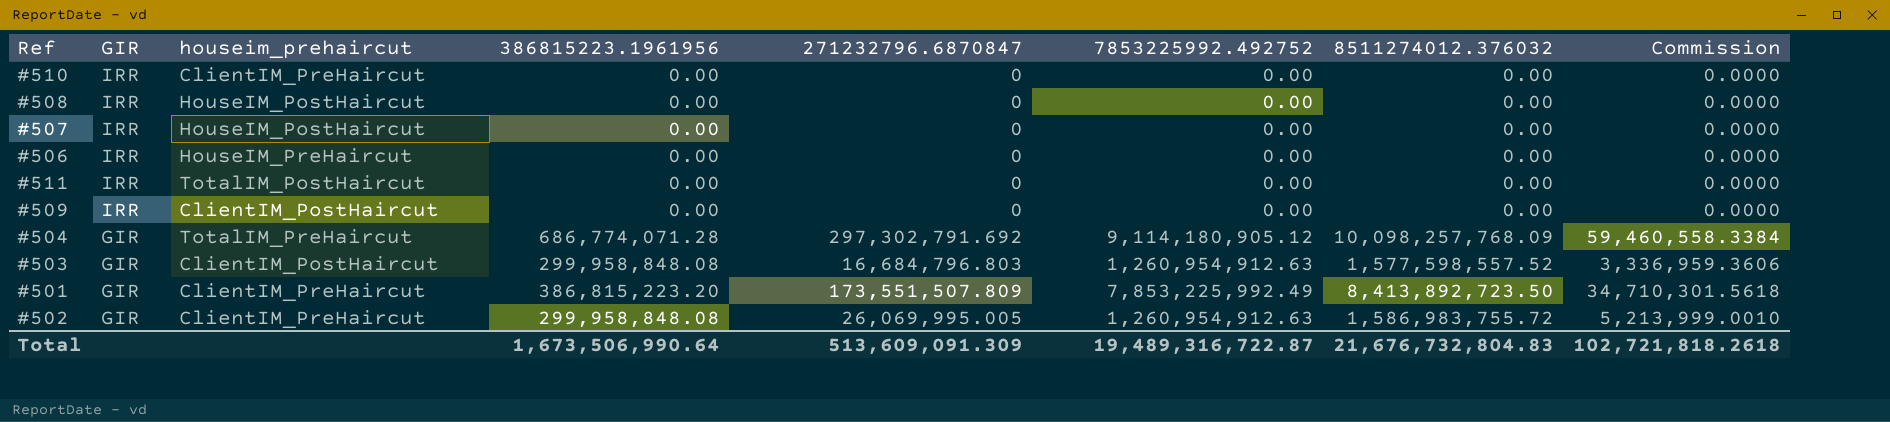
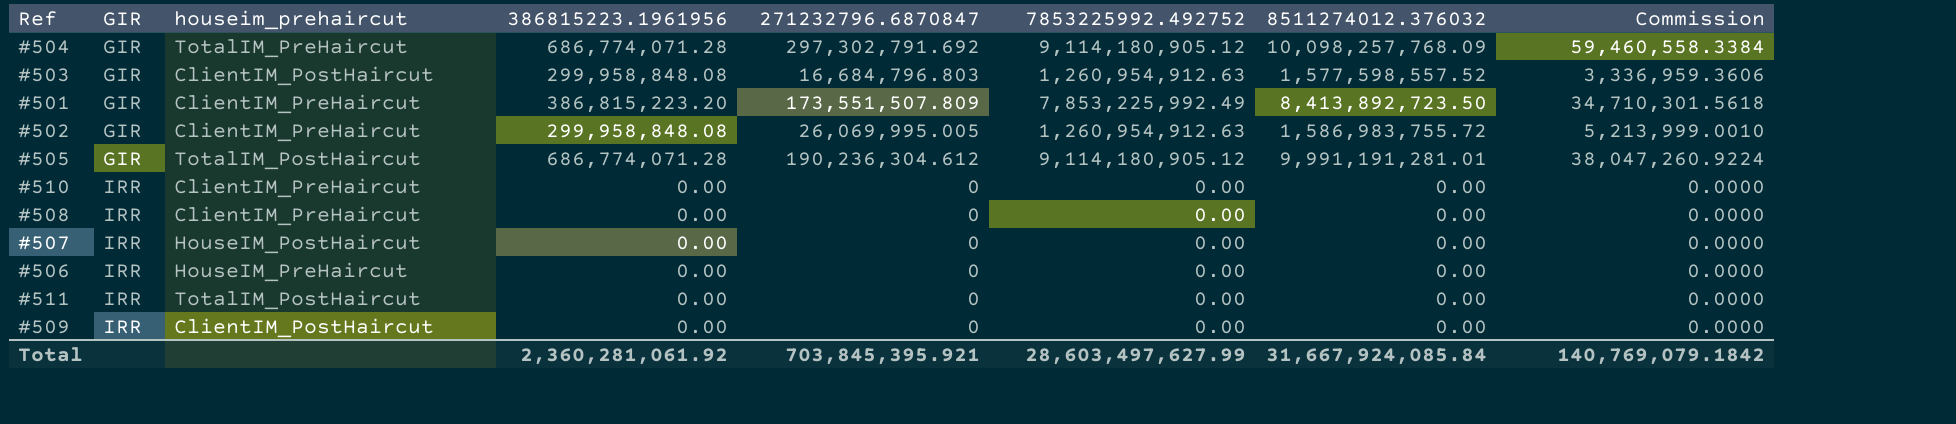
row order: GIR descending -> GIR ascending
row #505: none -> GIR | TotalIM_PostHaircut | 686,774,071.28 | 190,236,304.612 | 9,114,180,905.12 | 9,991,191,281.01 | 38,047,260.9224
#508 | houseim_prehaircut: HouseIM_PostHaircut -> ClientIM_PreHaircut
Total | 386815223.1961956: 1,673,506,990.64 -> 2,360,281,061.92
Total | 271232796.6870847: 513,609,091.309 -> 703,845,395.921
Total | 7853225992.492752: 19,489,316,722.87 -> 28,603,497,627.99
Total | 8511274012.376032: 21,676,732,804.83 -> 31,667,924,085.84
Total | Commission: 102,721,818.2618 -> 140,769,079.1842

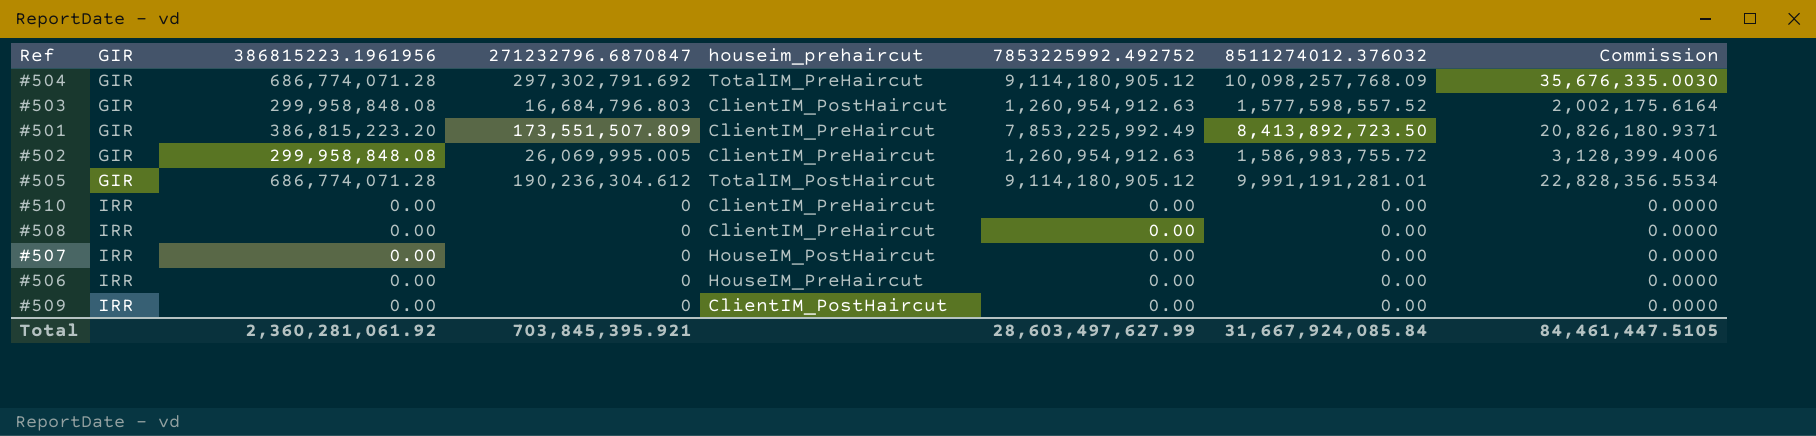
column houseim_prehaircut | position: 3 -> 5
column Commission | formula: [271232796.6870847] * 0.2 -> [271232796.6870847] * 0.12
row #511: IRR | TotalIM_PostHaircut | 0.00 | 0 | 0.00 | 0.00 | 0.0000 -> none
Total | Commission: 140,769,079.1842 -> 84,461,447.5105

